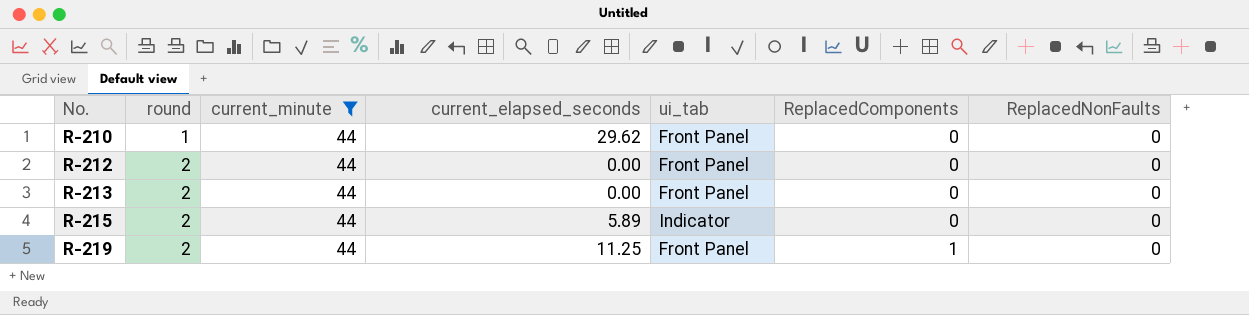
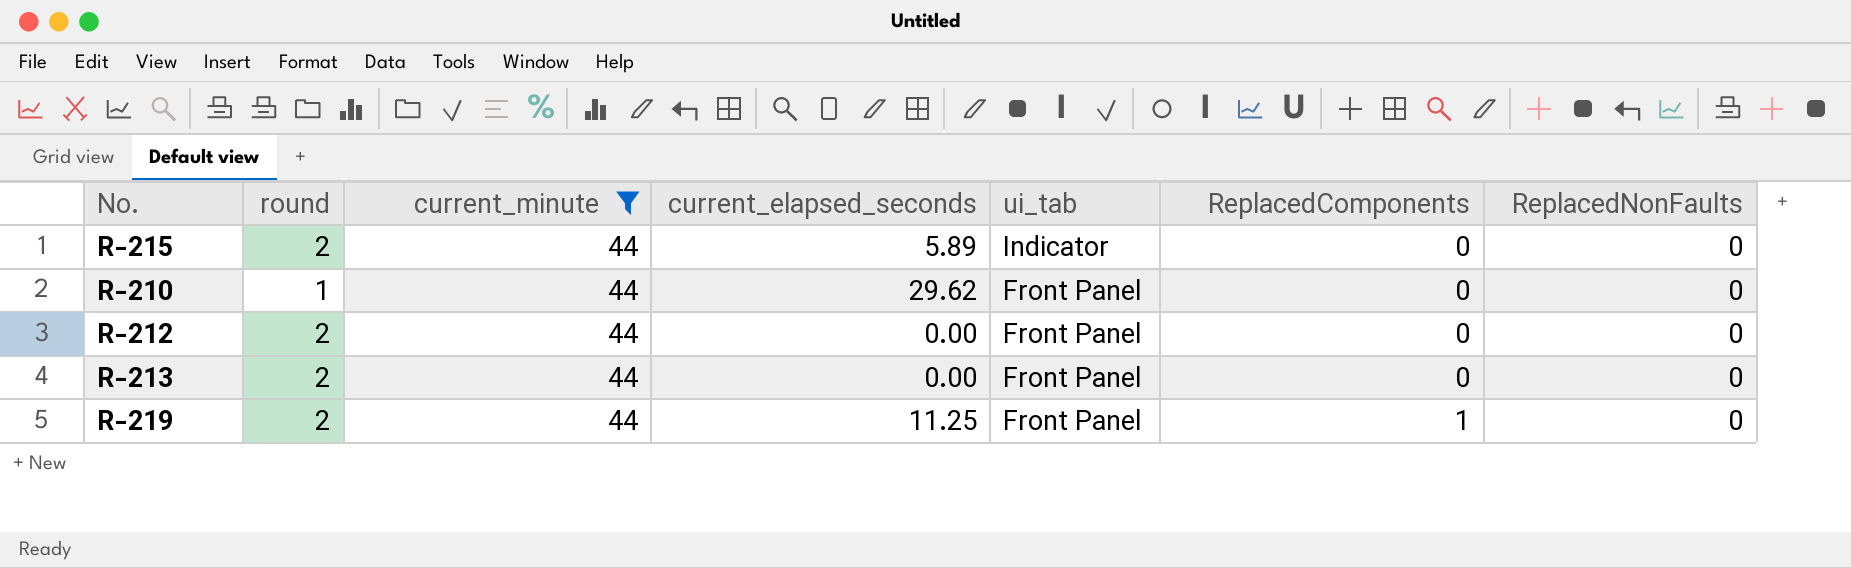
row order: No. ascending -> ui_tab descending

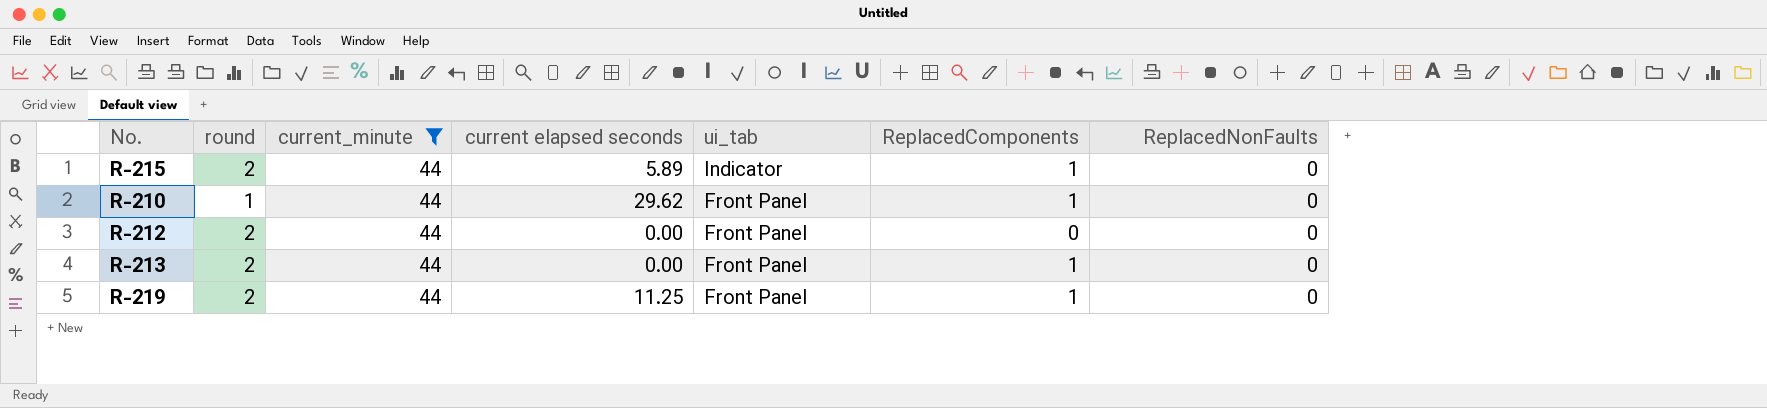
column name: current_elapsed_seconds -> current elapsed seconds
R-215 | ReplacedComponents: 0 -> 1
R-210 | ReplacedComponents: 0 -> 1
R-213 | ReplacedComponents: 0 -> 1

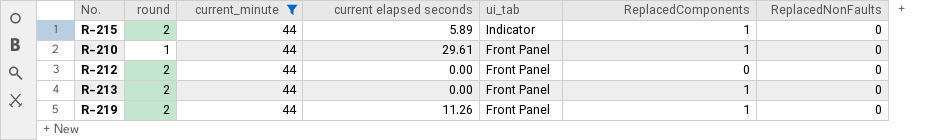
R-210 | current elapsed seconds: 29.62 -> 29.61
R-219 | current elapsed seconds: 11.25 -> 11.26

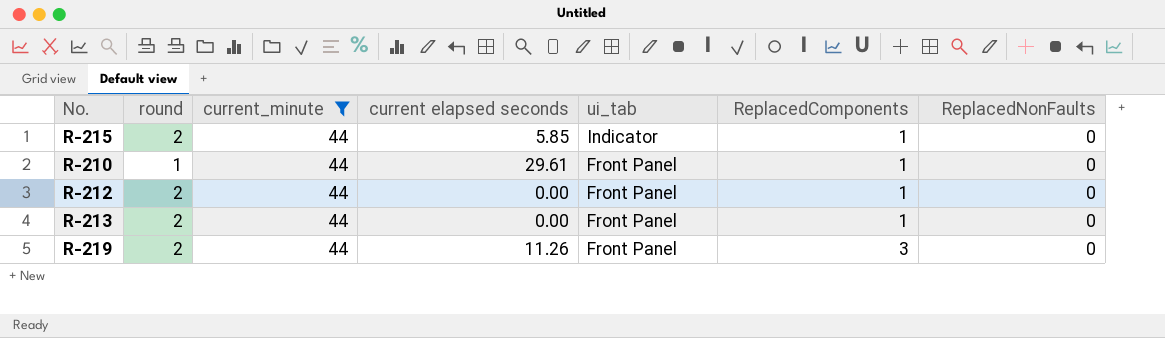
R-215 | current elapsed seconds: 5.89 -> 5.85
R-212 | ReplacedComponents: 0 -> 1
R-219 | ReplacedComponents: 1 -> 3

